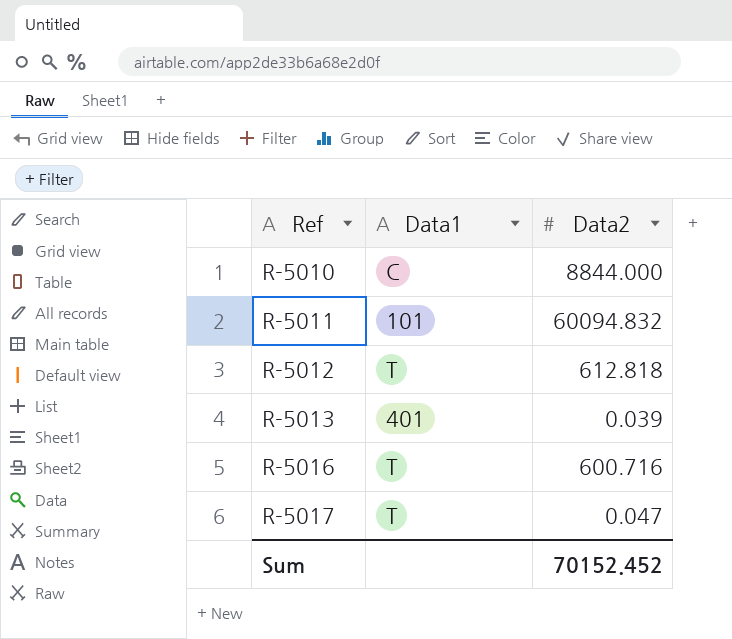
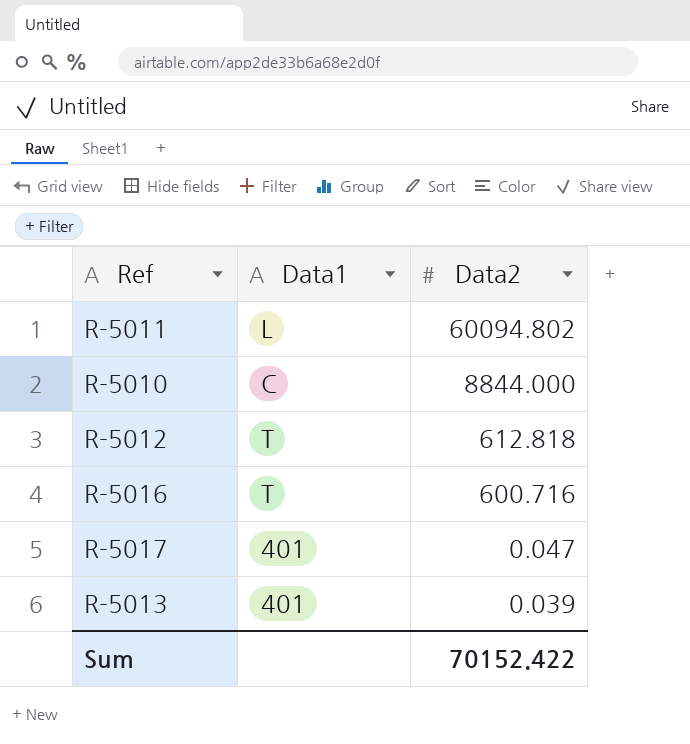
row order: Ref ascending -> Data2 descending
R-5011 | Data1: 101 -> L
R-5011 | Data2: 60094.832 -> 60094.802
R-5017 | Data1: T -> 401
Sum | Data2: 70152.452 -> 70152.422

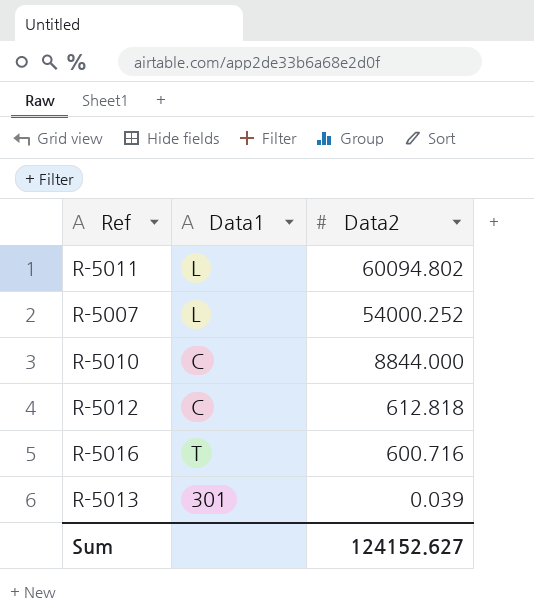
row R-5017: 401 | 0.047 -> none
row R-5007: none -> L | 54000.252
R-5012 | Data1: T -> C
R-5013 | Data1: 401 -> 301
Sum | Data2: 70152.422 -> 124152.627

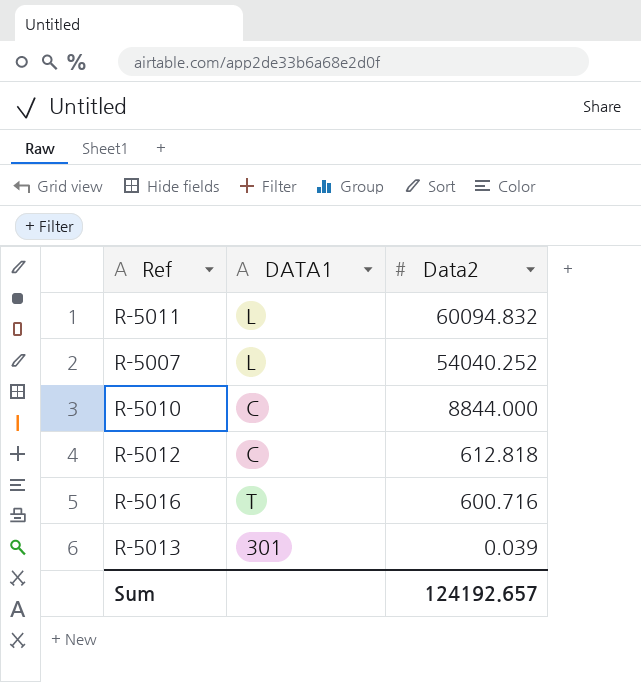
column name: Data1 -> DATA1
R-5011 | Data2: 60094.802 -> 60094.832
R-5007 | Data2: 54000.252 -> 54040.252
Sum | Data2: 124152.627 -> 124192.657

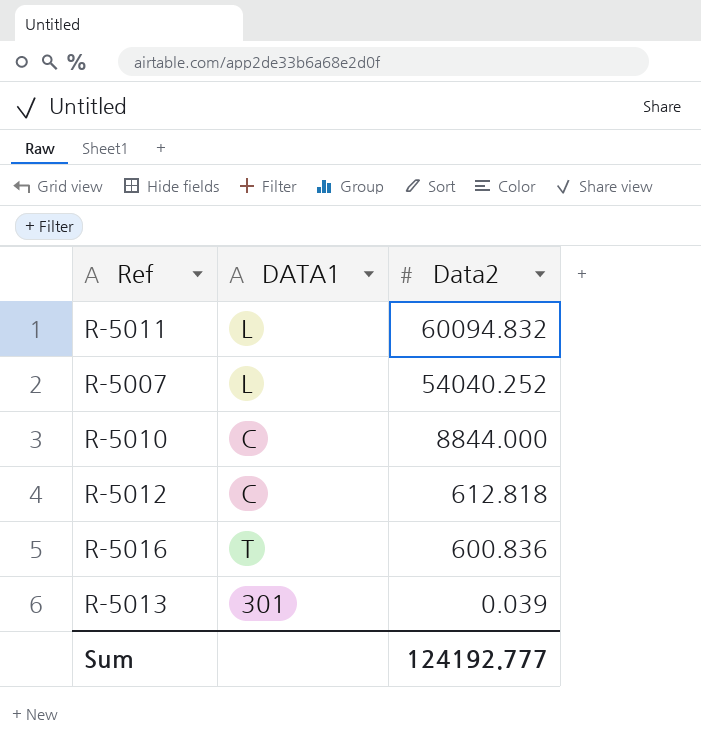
R-5016 | Data2: 600.716 -> 600.836
Sum | Data2: 124192.657 -> 124192.777

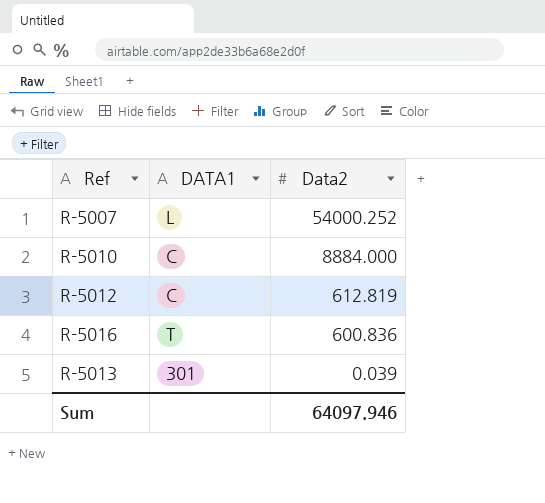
row R-5011: L | 60094.832 -> none
R-5007 | Data2: 54040.252 -> 54000.252
R-5010 | Data2: 8844.000 -> 8884.000
R-5012 | Data2: 612.818 -> 612.819
Sum | Data2: 124192.777 -> 64097.946

